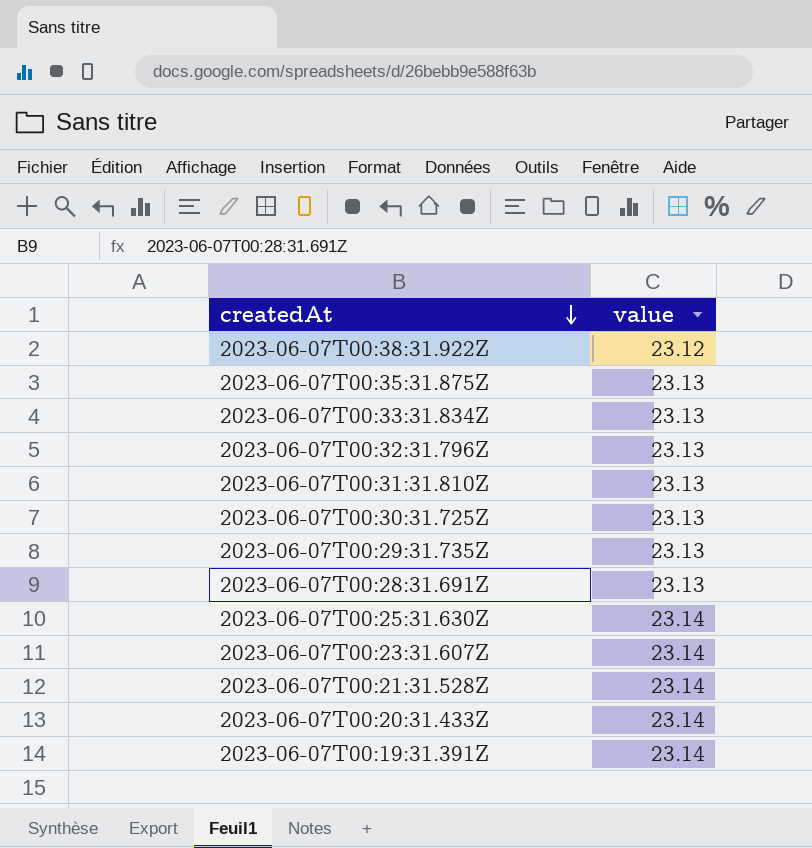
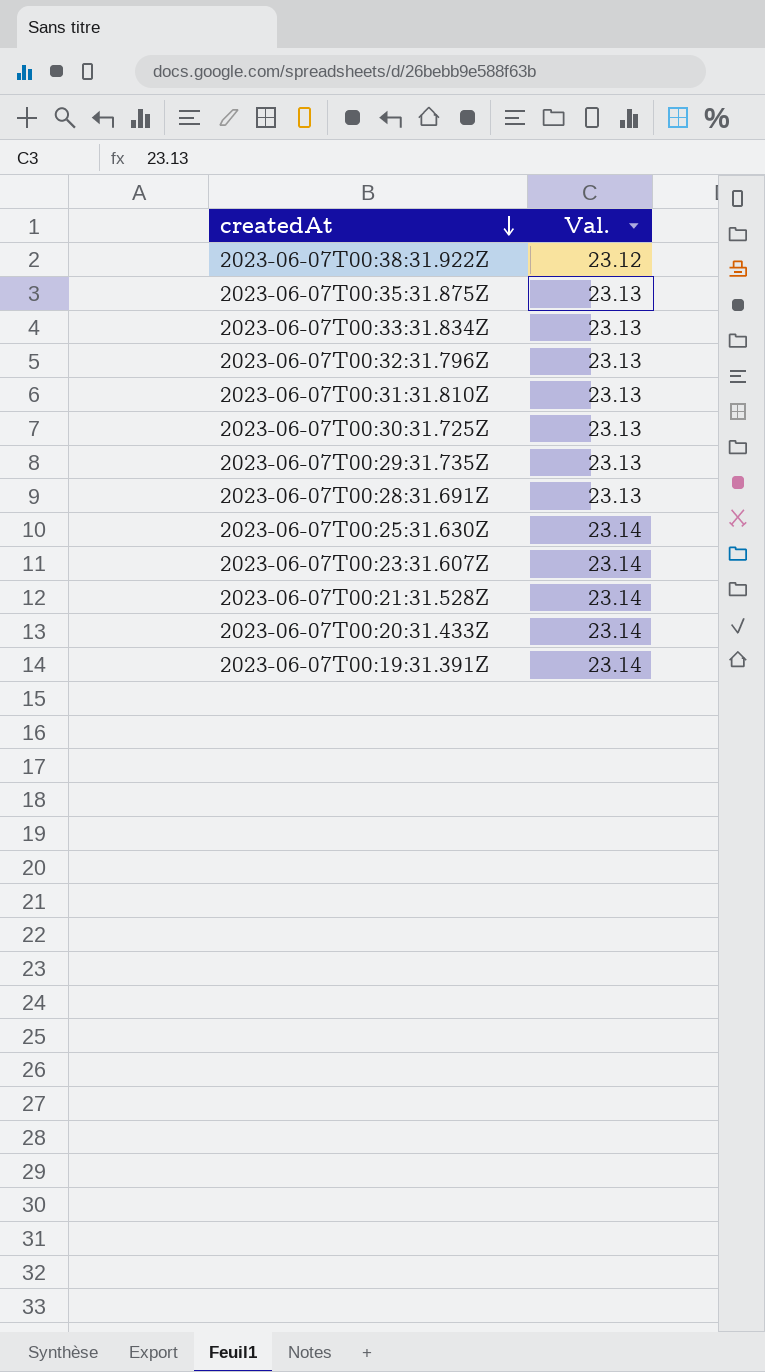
column name: value -> Val.

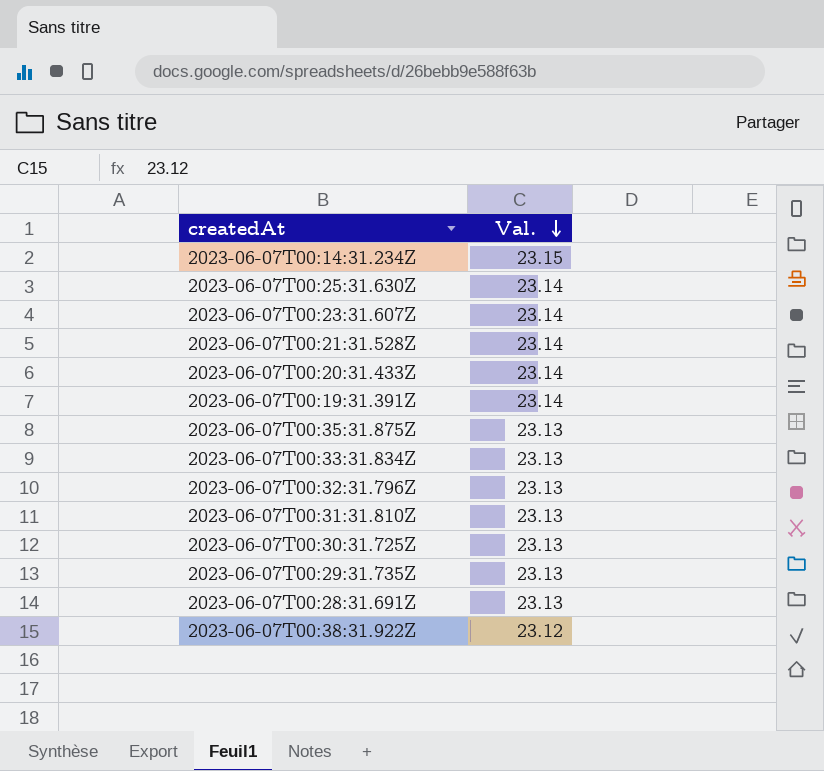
row order: createdAt descending -> Val. descending
row 2023-06-07T00:14:31.234Z: none -> 23.15

